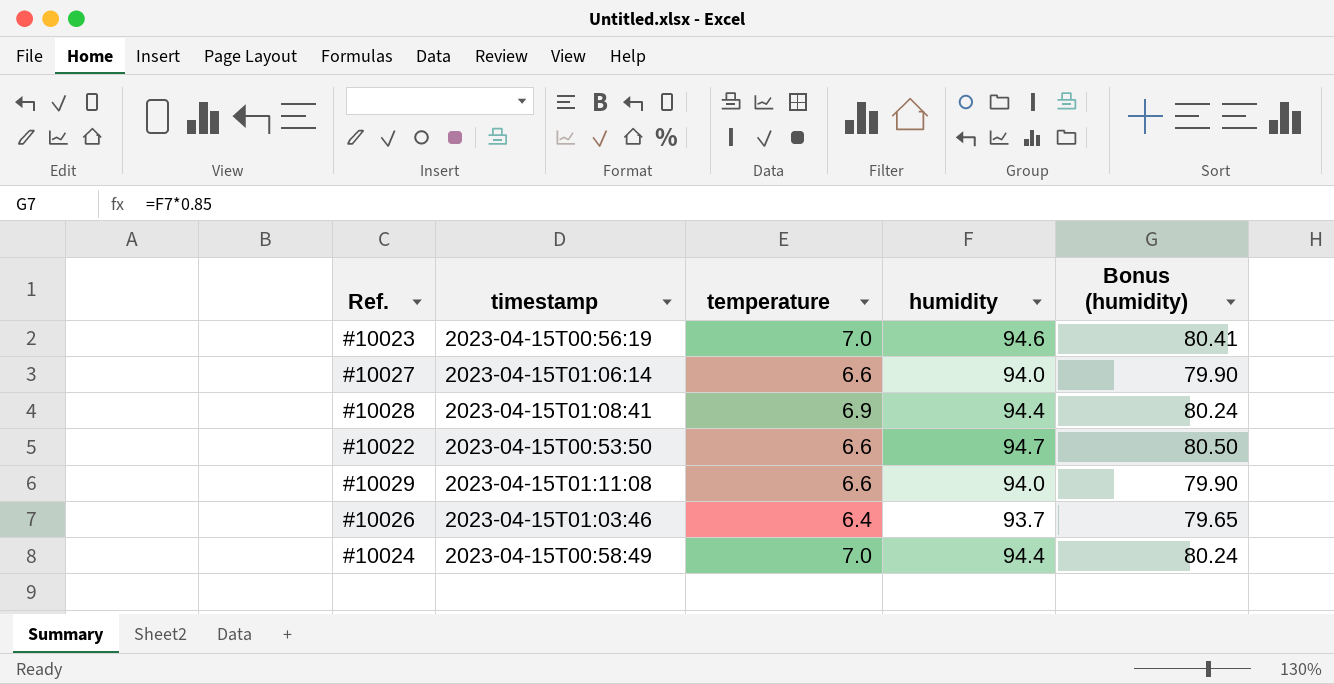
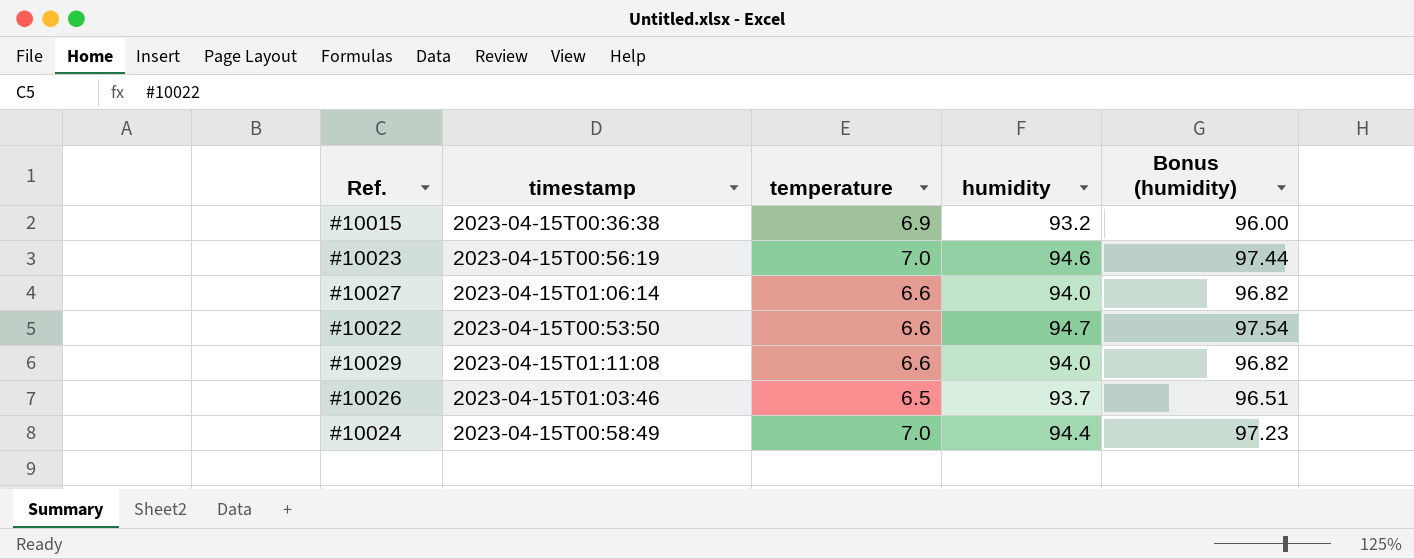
column Bonus (humidity) | formula: [humidity] * 0.85 -> [humidity] * 1.03
row #10028: 2023-04-15T01:08:41 | 6.9 | 94.4 | 80.24 -> none
row #10015: none -> 2023-04-15T00:36:38 | 6.9 | 93.2 | 96.00
#10026 | temperature: 6.4 -> 6.5

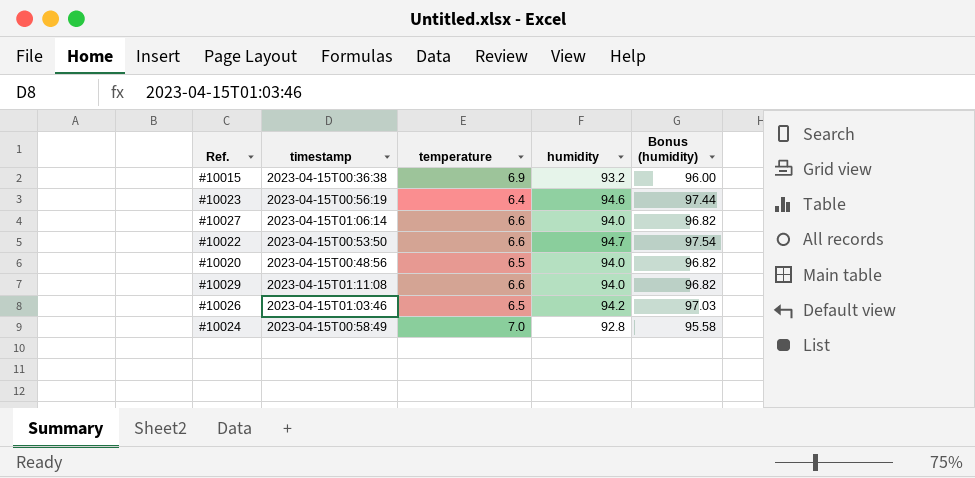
#10023 | temperature: 7.0 -> 6.4
row #10020: none -> 2023-04-15T00:48:56 | 6.5 | 94.0 | 96.82
#10026 | humidity: 93.7 -> 94.2
#10026 | Bonus (humidity): 96.51 -> 97.03
#10024 | humidity: 94.4 -> 92.8
#10024 | Bonus (humidity): 97.23 -> 95.58

